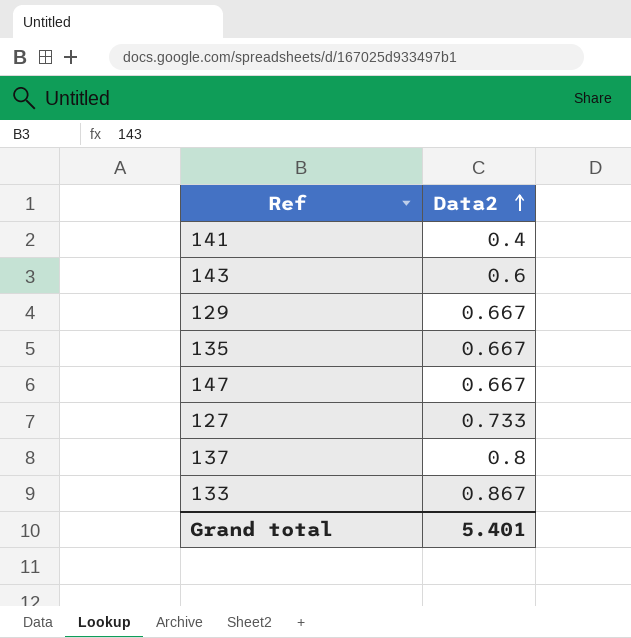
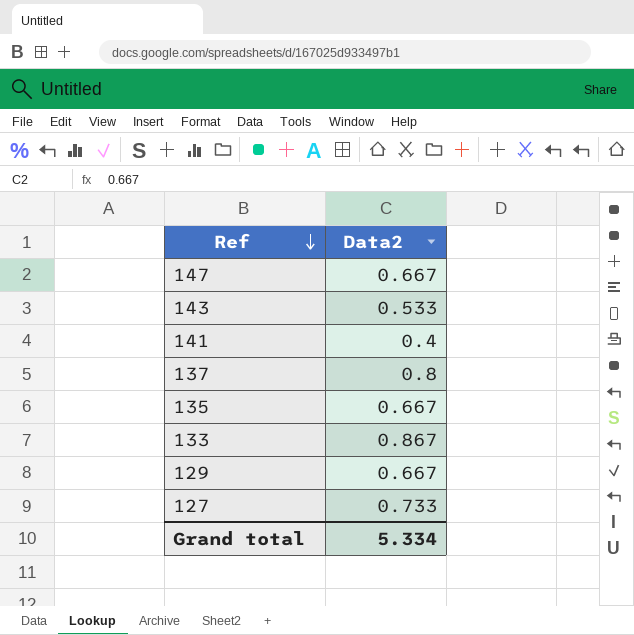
row order: Data2 ascending -> Ref descending
143 | Data2: 0.6 -> 0.533
Grand total | Data2: 5.401 -> 5.334

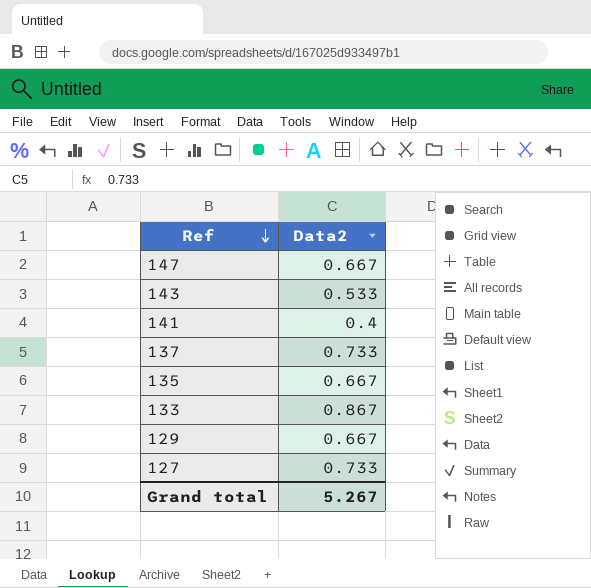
137 | Data2: 0.8 -> 0.733
Grand total | Data2: 5.334 -> 5.267

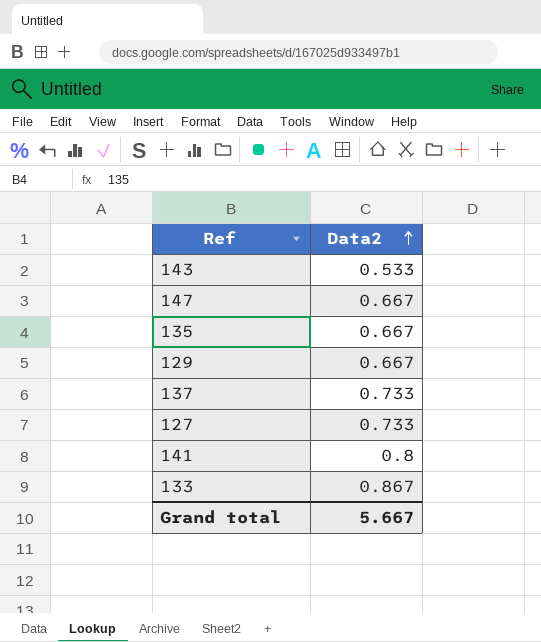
row order: Ref descending -> Data2 ascending
141 | Data2: 0.4 -> 0.8
Grand total | Data2: 5.267 -> 5.667

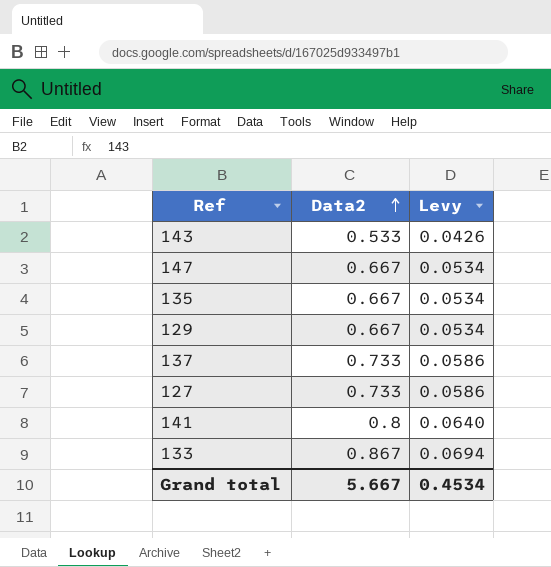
column Levy | formula: none -> [Data2] * 0.08

